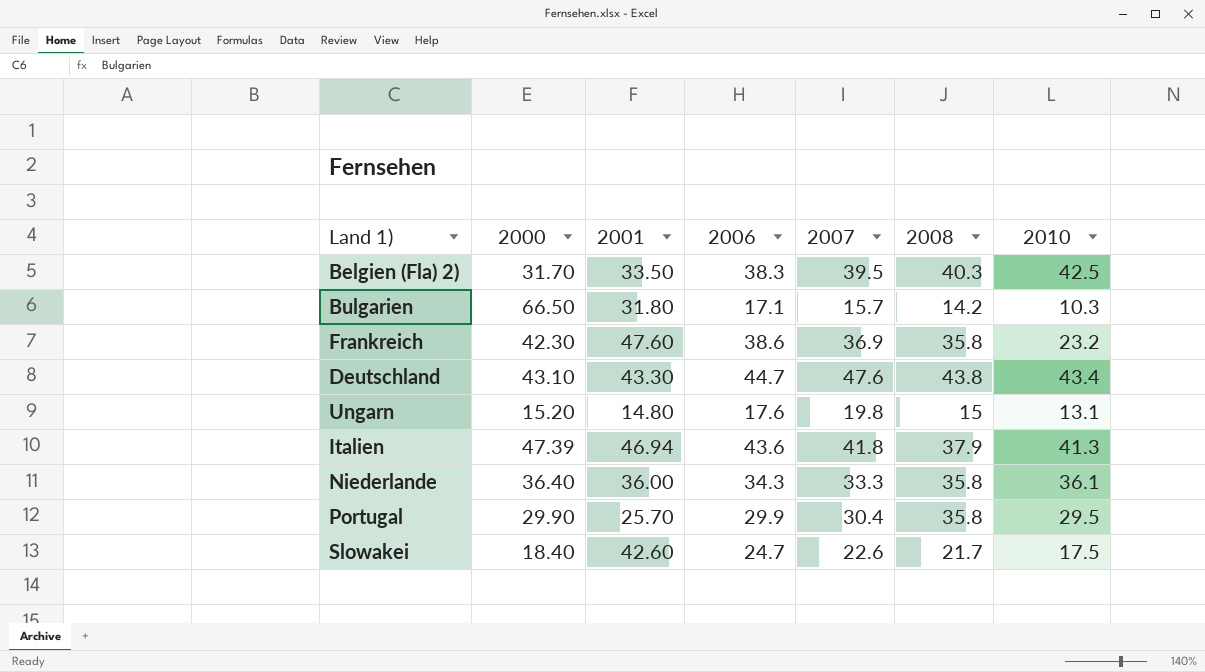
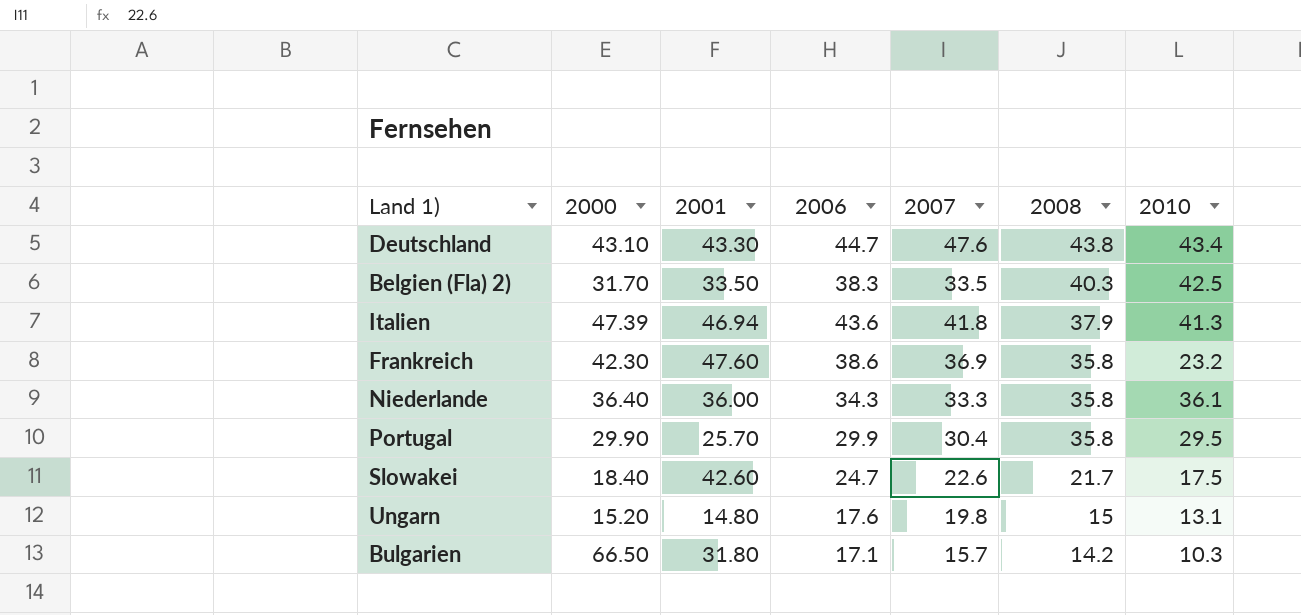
row order: none -> 2008 descending
Belgien (Fla) 2) | 2007: 39.5 -> 33.5

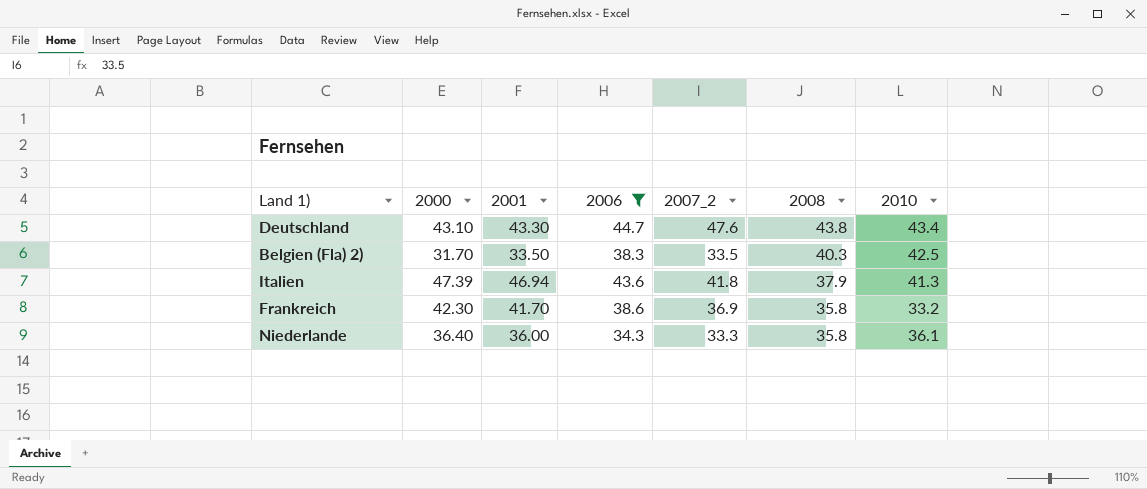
filter: none -> 2006 >= 34.3
column name: 2007 -> 2007_2
Frankreich | 2001: 47.60 -> 41.70
Frankreich | 2010: 23.2 -> 33.2

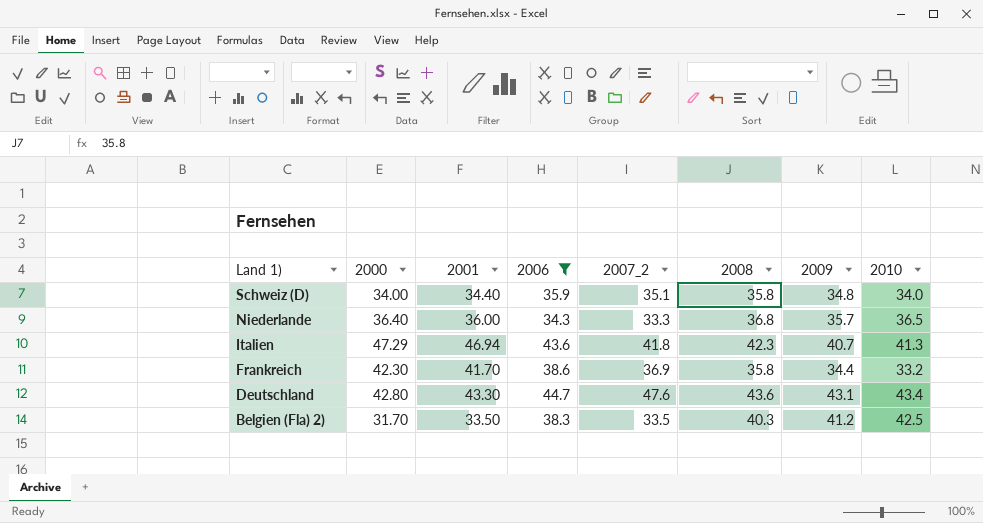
row order: 2008 descending -> Land 1) descending
column 2009 | position: none -> 7
row Schweiz (D): none -> 34.00 | 34.40 | 35.9 | 35.1 | 35.8 | 34.8 | 34.0
Niederlande | 2008: 35.8 -> 36.8
Niederlande | 2010: 36.1 -> 36.5
Italien | 2000: 47.39 -> 47.29
Italien | 2008: 37.9 -> 42.3
Deutschland | 2000: 43.10 -> 42.80
Deutschland | 2008: 43.8 -> 43.6

